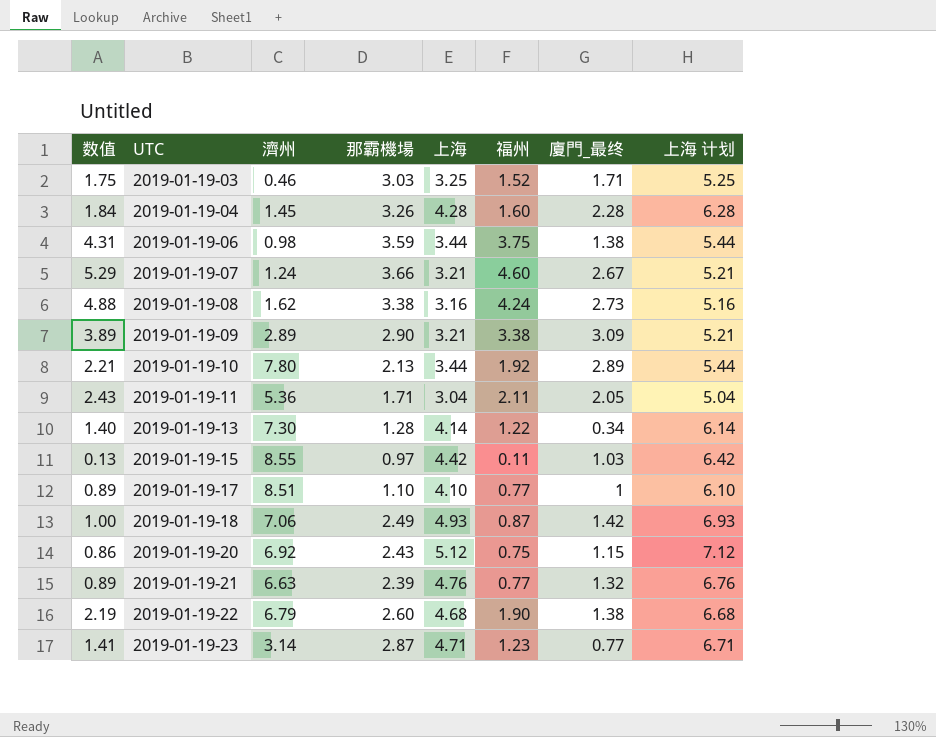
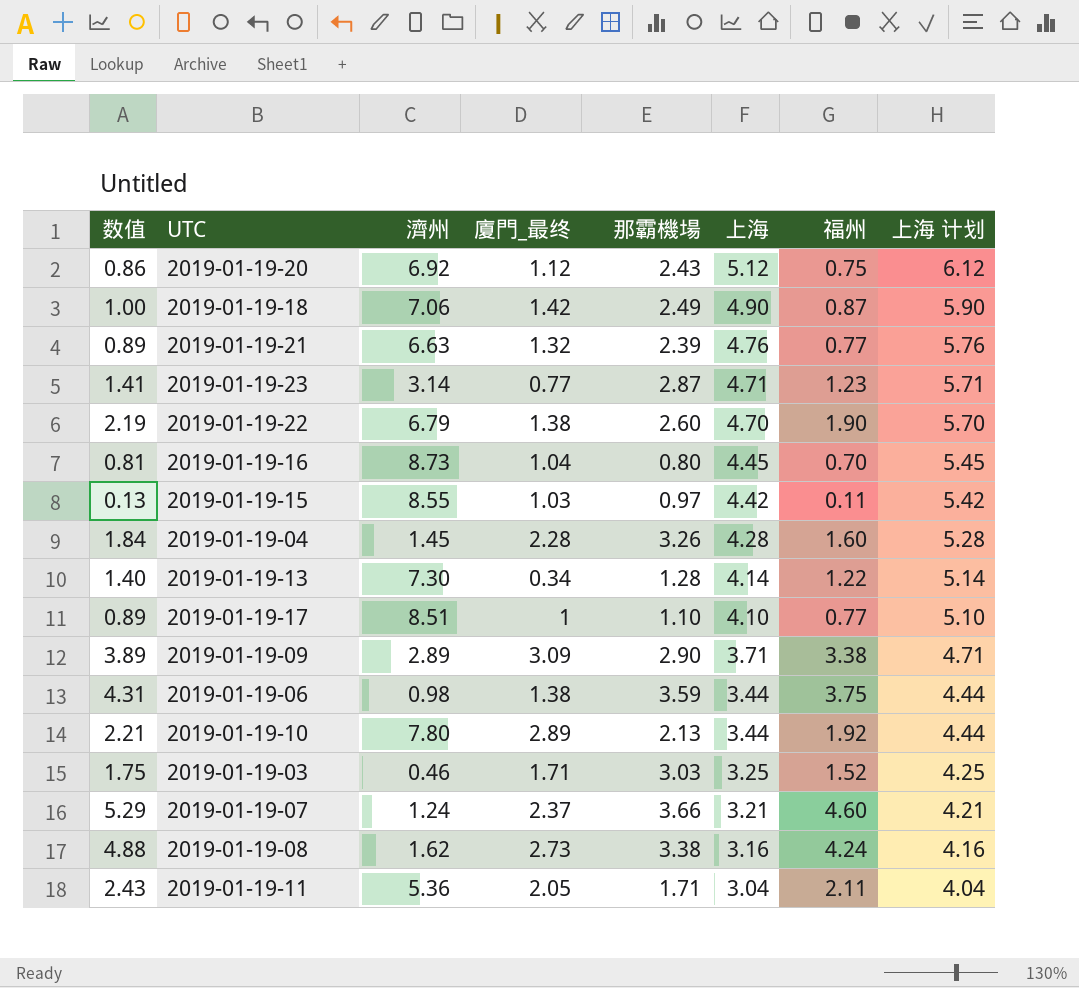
row order: UTC ascending -> 上海 descending
column 廈門_最终 | position: 7 -> 4
column 上海 计划 | formula: [上海] + 2 -> [上海] + 1
2019-01-19-20 | 廈門_最终: 1.15 -> 1.12
2019-01-19-18 | 上海: 4.93 -> 4.90
2019-01-19-22 | 上海: 4.68 -> 4.70
row 2019-01-19-16: none -> 0.81 | 8.73 | 1.04 | 0.80 | 4.45 | 0.70 | 5.45
2019-01-19-09 | 上海: 3.21 -> 3.71
2019-01-19-07 | 廈門_最终: 2.67 -> 2.37

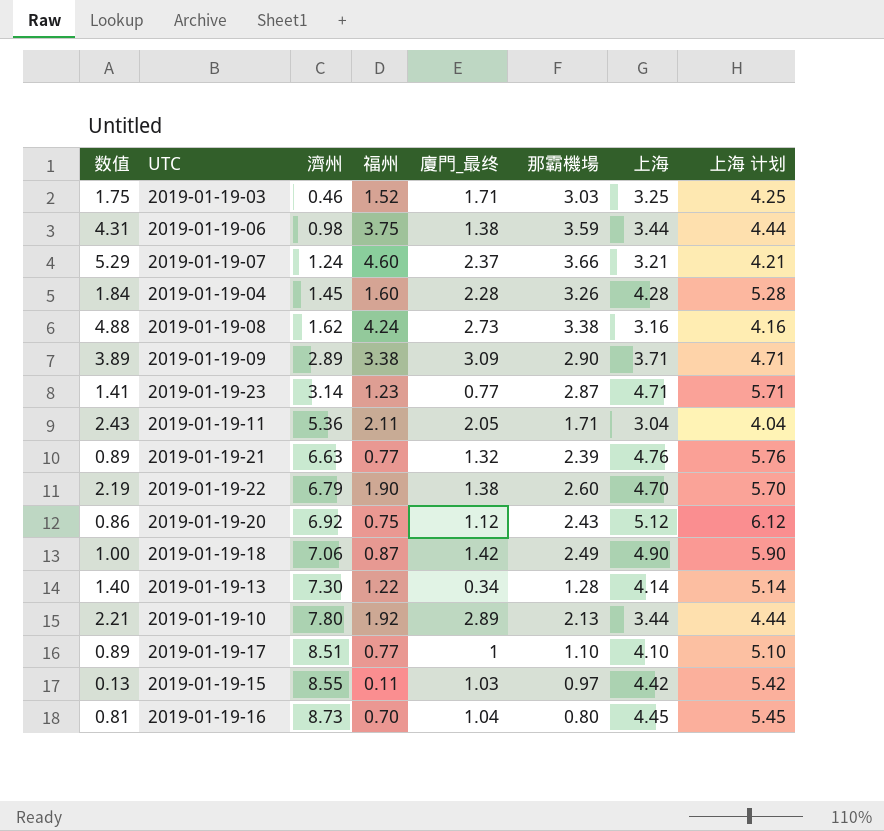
row order: 上海 descending -> 濟州 ascending
column 福州 | position: 7 -> 4

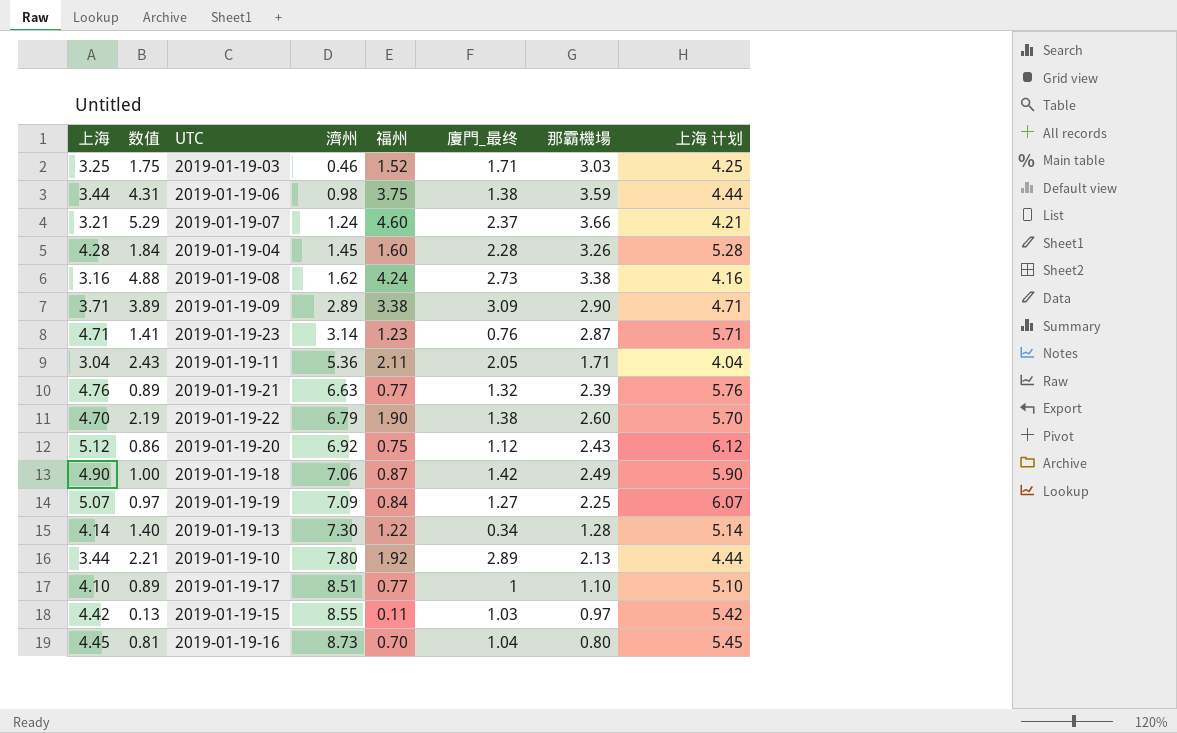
column 上海 | position: 7 -> 1
2019-01-19-23 | 廈門_最终: 0.77 -> 0.76
row 2019-01-19-19: none -> 5.07 | 0.97 | 7.09 | 0.84 | 1.27 | 2.25 | 6.07

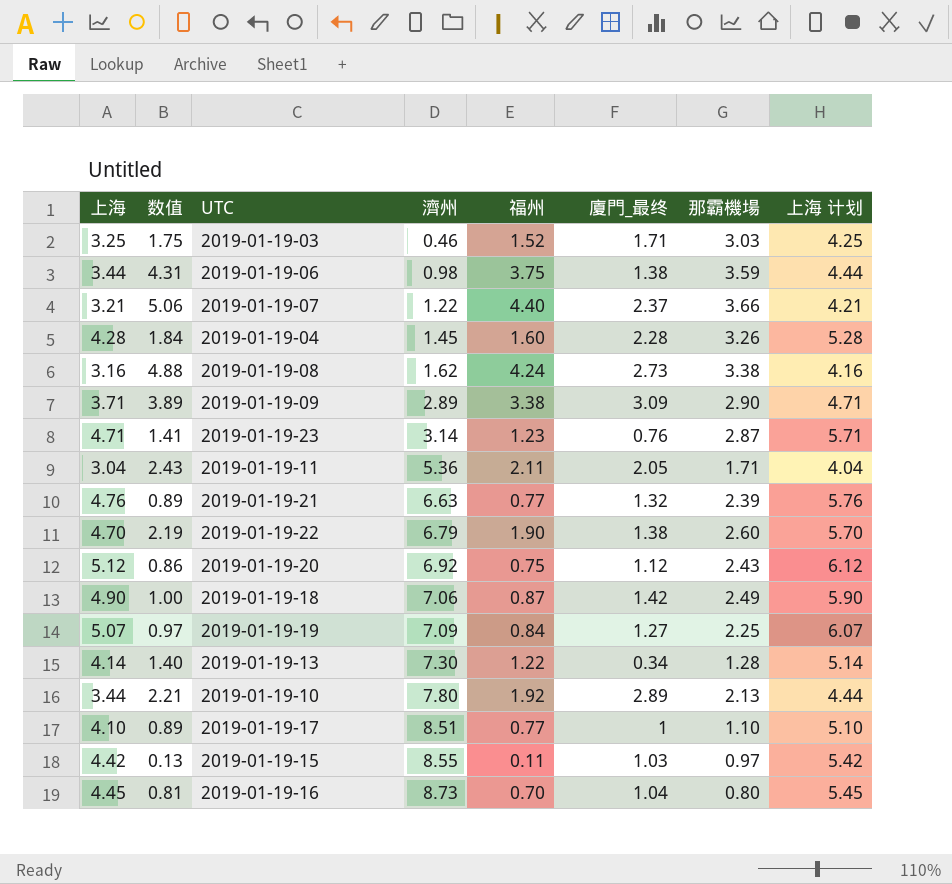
2019-01-19-07 | 数值: 5.29 -> 5.06
2019-01-19-07 | 濟州: 1.24 -> 1.22
2019-01-19-07 | 福州: 4.60 -> 4.40

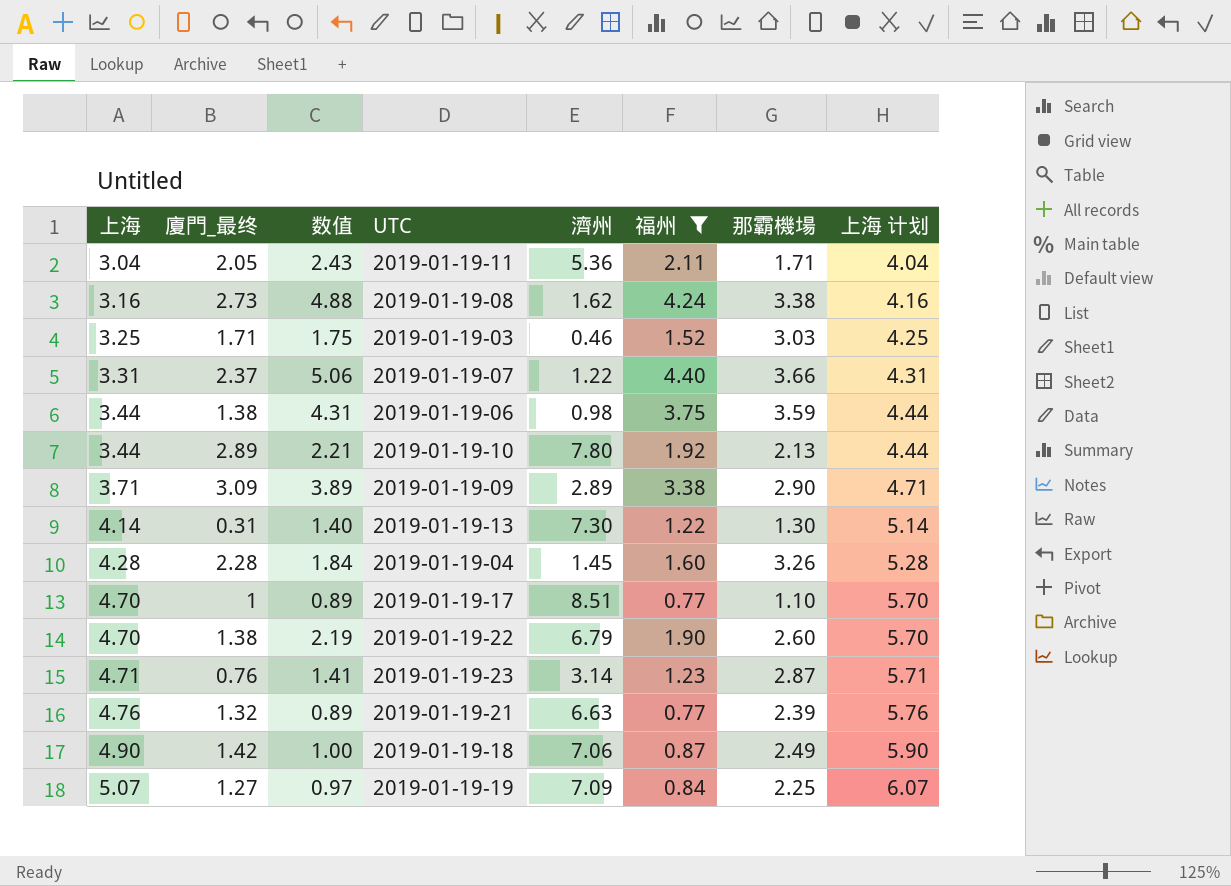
filter: none -> 福州 >= 0.77
row order: 濟州 ascending -> 上海 ascending
column 廈門_最终 | position: 6 -> 2
2019-01-19-07 | 上海: 3.21 -> 3.31
2019-01-19-07 | 上海 计划: 4.21 -> 4.31
2019-01-19-13 | 廈門_最终: 0.34 -> 0.31
2019-01-19-13 | 那霸機場: 1.28 -> 1.30
2019-01-19-17 | 上海: 4.10 -> 4.70
2019-01-19-17 | 上海 计划: 5.10 -> 5.70

